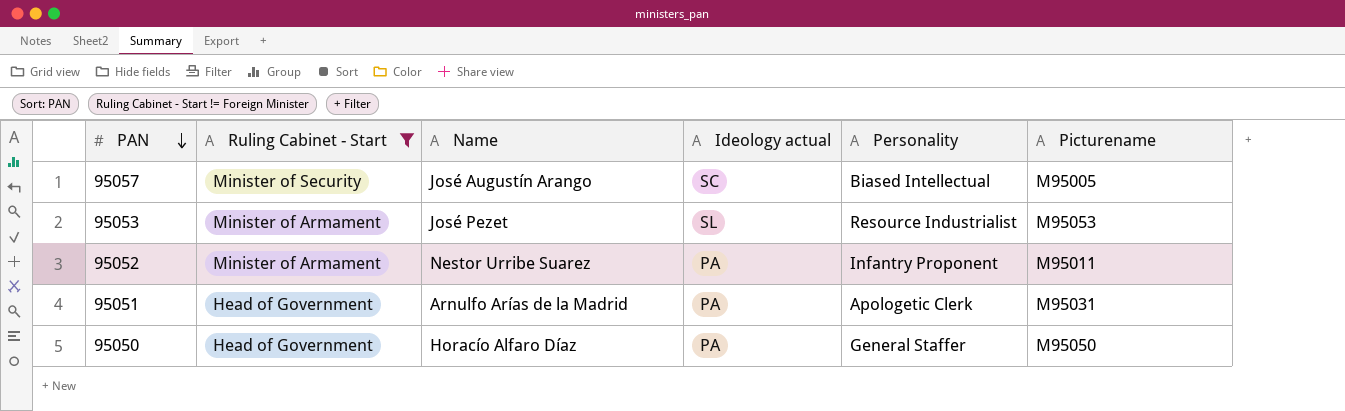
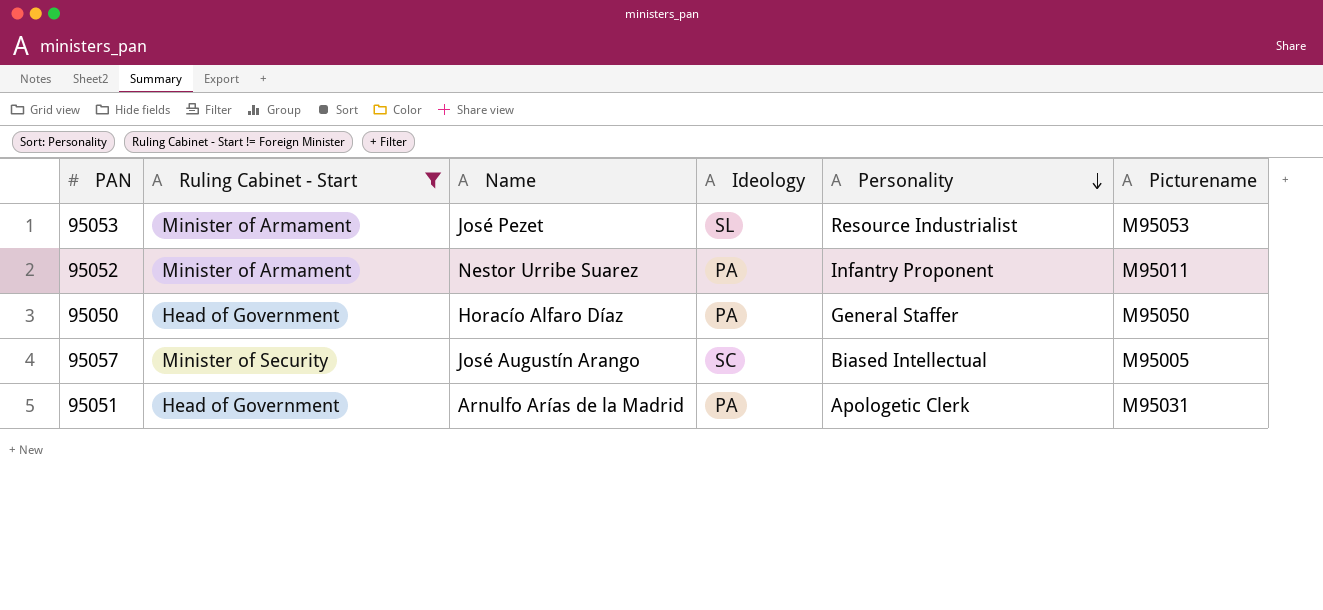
row order: PAN descending -> Personality descending
column name: Ideology actual -> Ideology

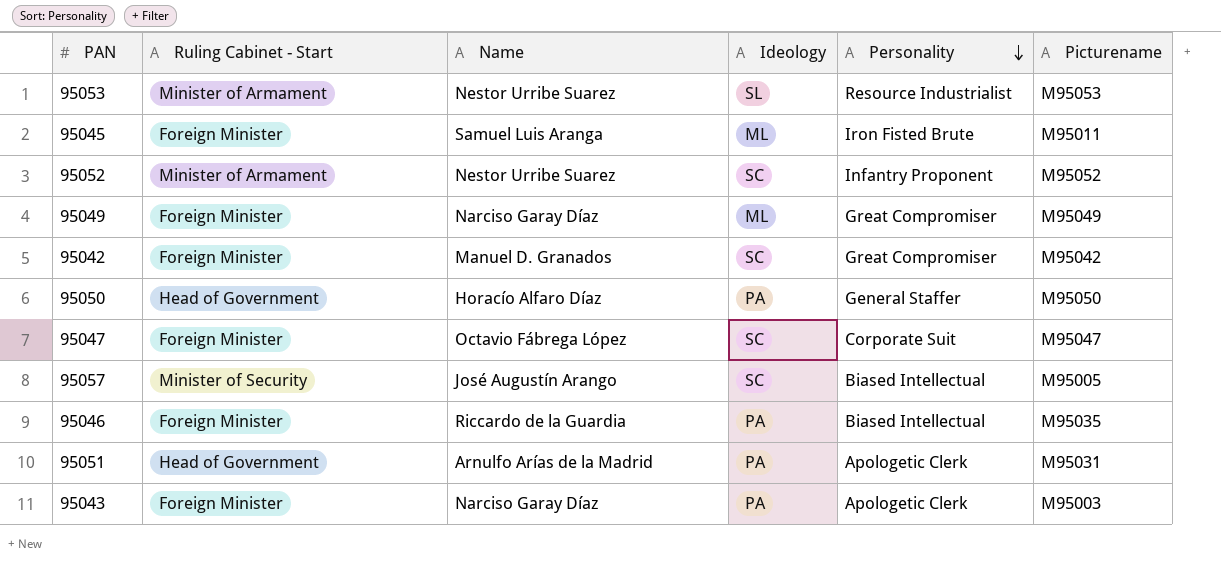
filter: Ruling Cabinet - Start != Foreign Minister -> none
95053 | Name: José Pezet -> Nestor Urribe Suarez
95052 | Ideology: PA -> SC
95052 | Picturename: M95011 -> M95052

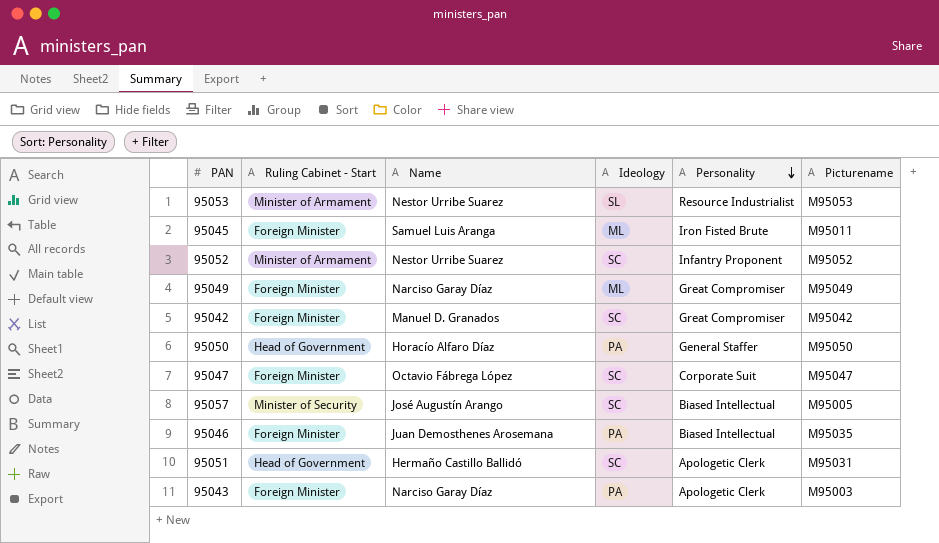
95046 | Name: Riccardo de la Guardia -> Juan Demosthenes Arosemana
95051 | Name: Arnulfo Arías de la Madrid -> Hermaño Castillo Ballidó
95051 | Ideology: PA -> SC

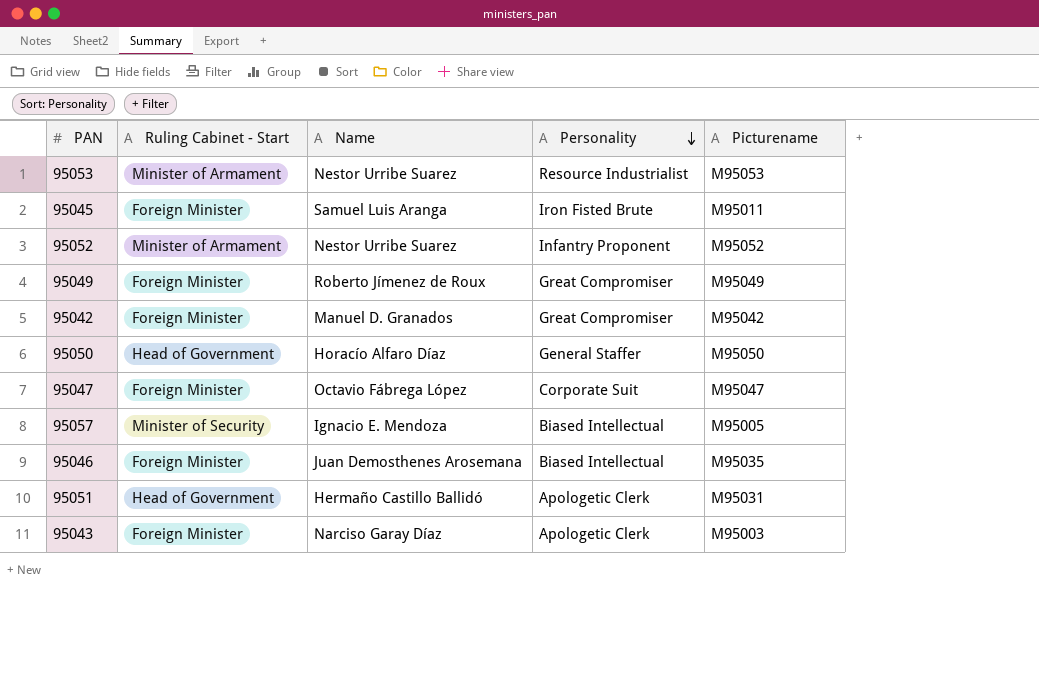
column Ideology | position: 4 -> none
95049 | Name: Narciso Garay Díaz -> Roberto Jímenez de Roux
95057 | Name: José Augustín Arango -> Ignacio E. Mendoza

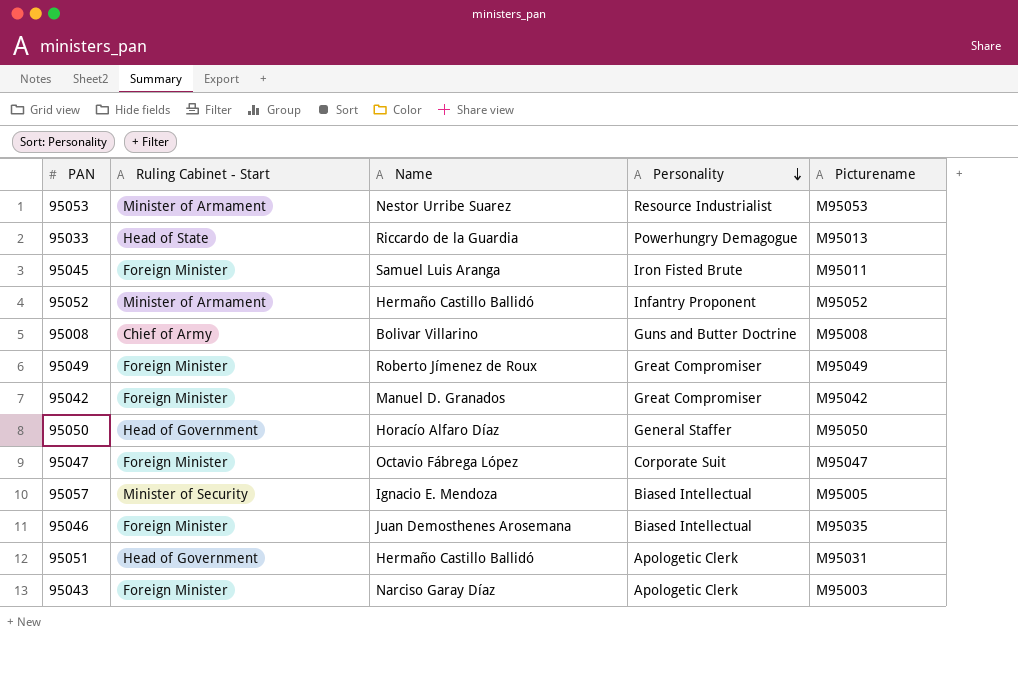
row 95033: none -> Head of State | Riccardo de la Guardia | Powerhungry Demagogue | M95013
95052 | Name: Nestor Urribe Suarez -> Hermaño Castillo Ballidó
row 95008: none -> Chief of Army | Bolivar Villarino | Guns and Butter Doctrine | M95008

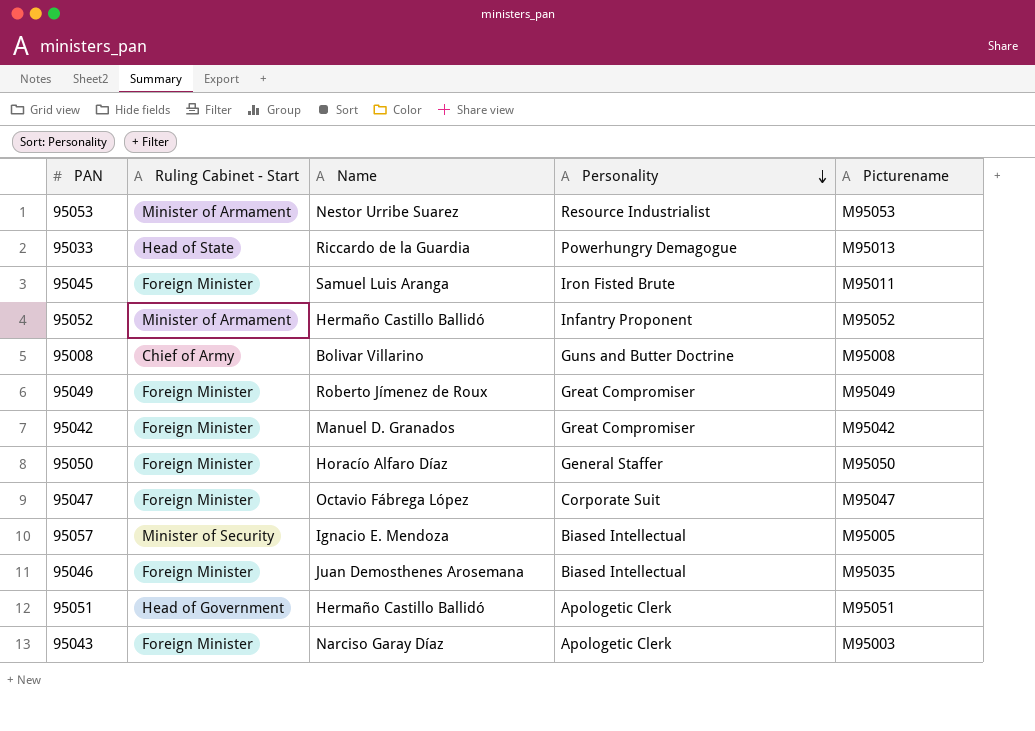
95050 | Ruling Cabinet - Start: Head of Government -> Foreign Minister
95051 | Picturename: M95031 -> M95051

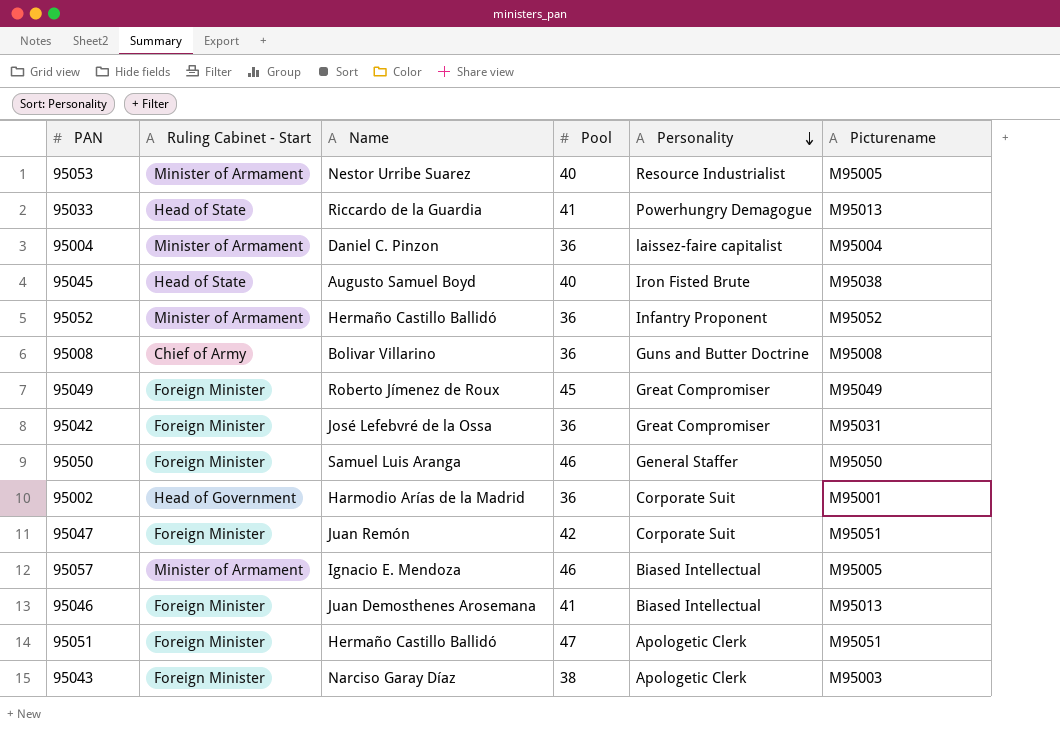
column Pool | position: none -> 4
95053 | Picturename: M95053 -> M95005
row 95004: none -> Minister of Armament | Daniel C. Pinzon | 36 | laissez-faire capitalist | M95004
95045 | Ruling Cabinet - Start: Foreign Minister -> Head of State
95045 | Name: Samuel Luis Aranga -> Augusto Samuel Boyd
95045 | Picturename: M95011 -> M95038
95042 | Name: Manuel D. Granados -> José Lefebvré de la Ossa
95042 | Picturename: M95042 -> M95031
95050 | Name: Horacío Alfaro Díaz -> Samuel Luis Aranga
row 95002: none -> Head of Government | Harmodio Arías de la Madrid | 36 | Corporate Suit | M95001
95047 | Name: Octavio Fábrega López -> Juan Remón
95047 | Picturename: M95047 -> M95051
95057 | Ruling Cabinet - Start: Minister of Security -> Minister of Armament
95046 | Picturename: M95035 -> M95013
95051 | Ruling Cabinet - Start: Head of Government -> Foreign Minister

